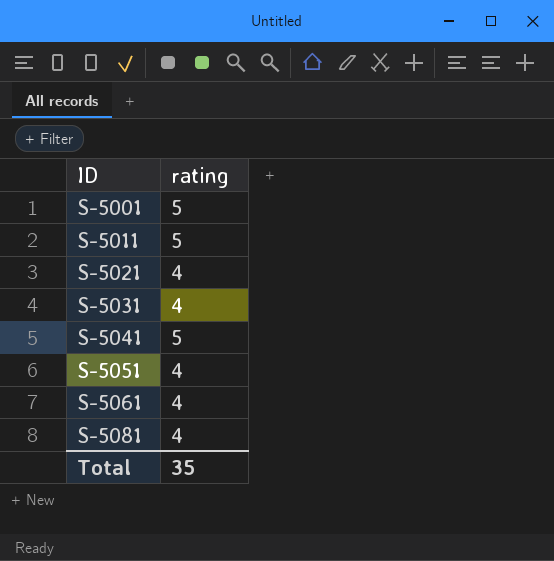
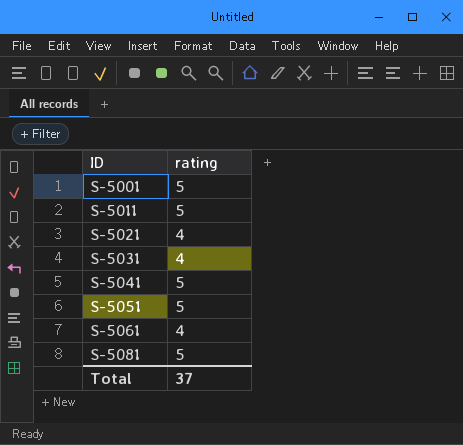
S-5051 | rating: 4 -> 5
S-5081 | rating: 4 -> 5
Total | rating: 35 -> 37

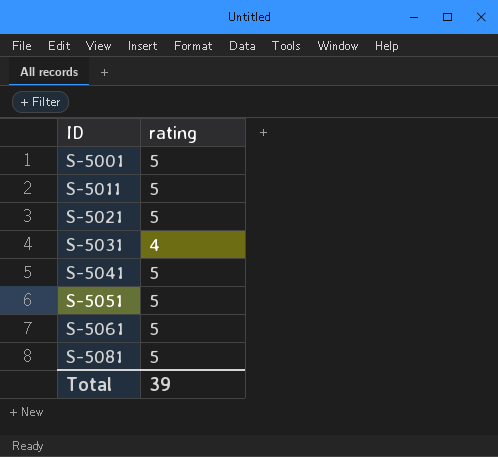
S-5021 | rating: 4 -> 5
S-5061 | rating: 4 -> 5
Total | rating: 37 -> 39

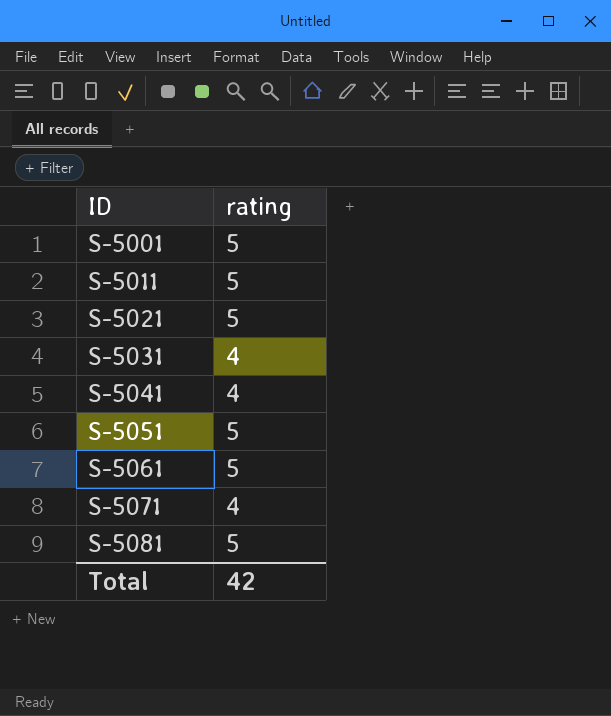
S-5041 | rating: 5 -> 4
row S-5071: none -> 4
Total | rating: 39 -> 42

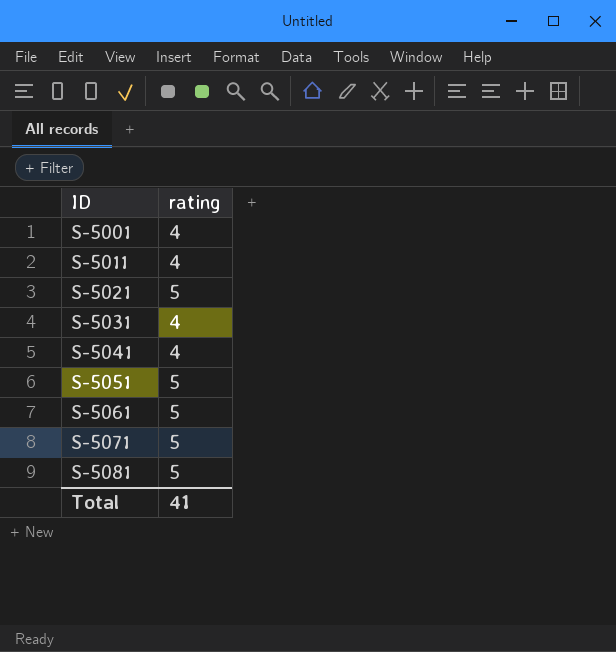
S-5001 | rating: 5 -> 4
S-5011 | rating: 5 -> 4
S-5071 | rating: 4 -> 5
Total | rating: 42 -> 41

